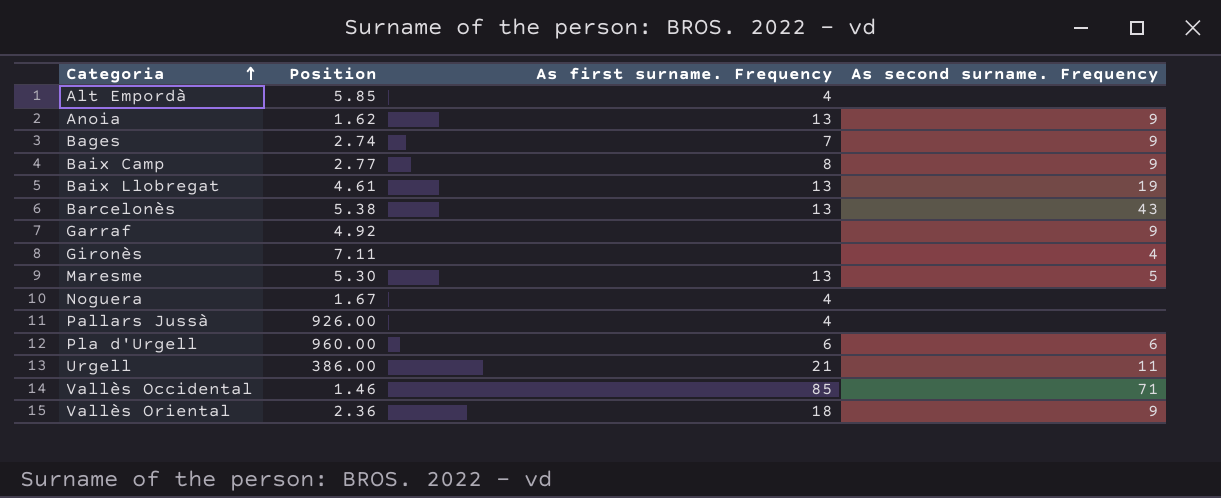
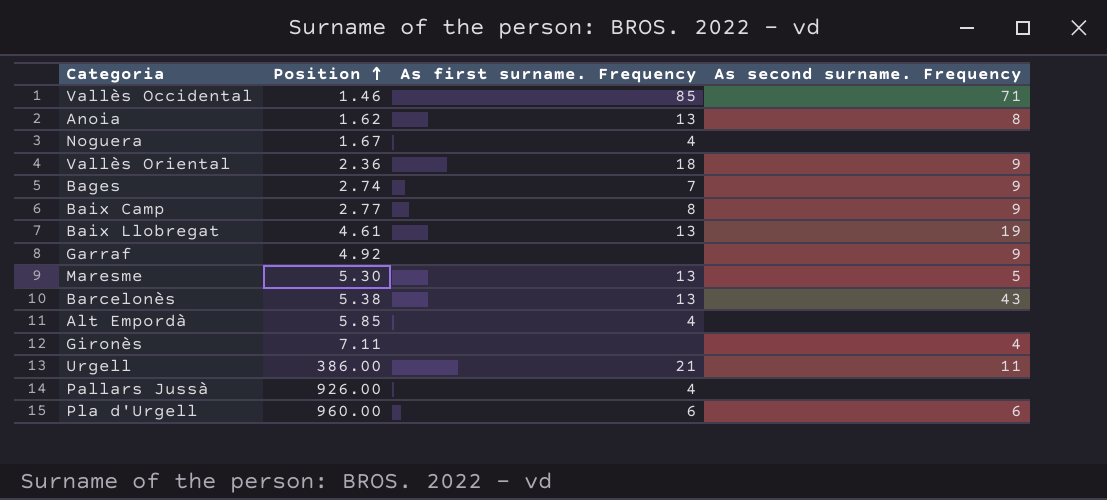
row order: Categoria ascending -> Position ascending
Anoia | As second surname. Frequency: 9 -> 8

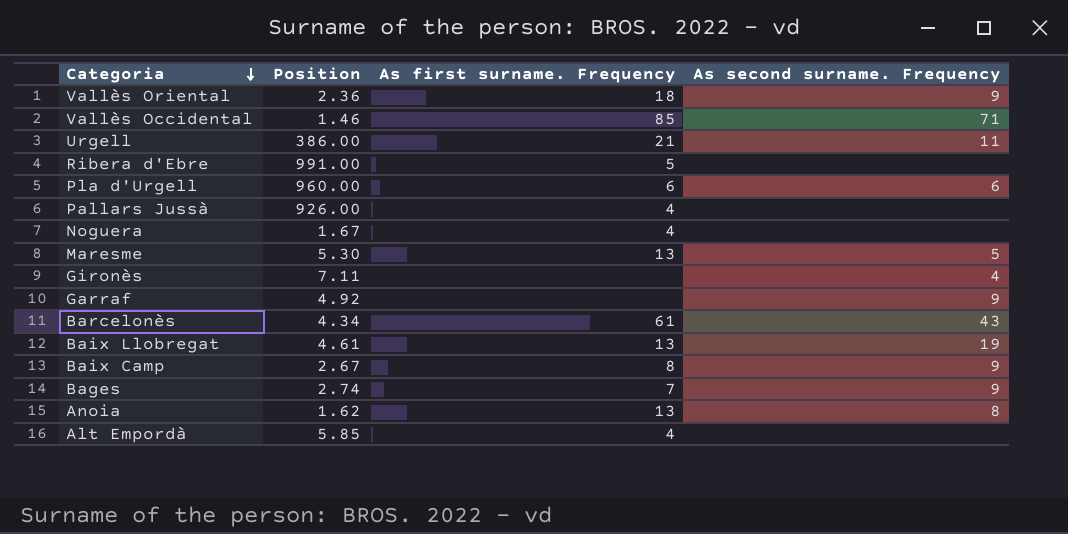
row order: Position ascending -> Categoria descending
row Ribera d'Ebre: none -> 991.00 | 5 | none
Barcelonès | Position: 5.38 -> 4.34
Barcelonès | As first surname. Frequency: 13 -> 61
Baix Camp | Position: 2.77 -> 2.67

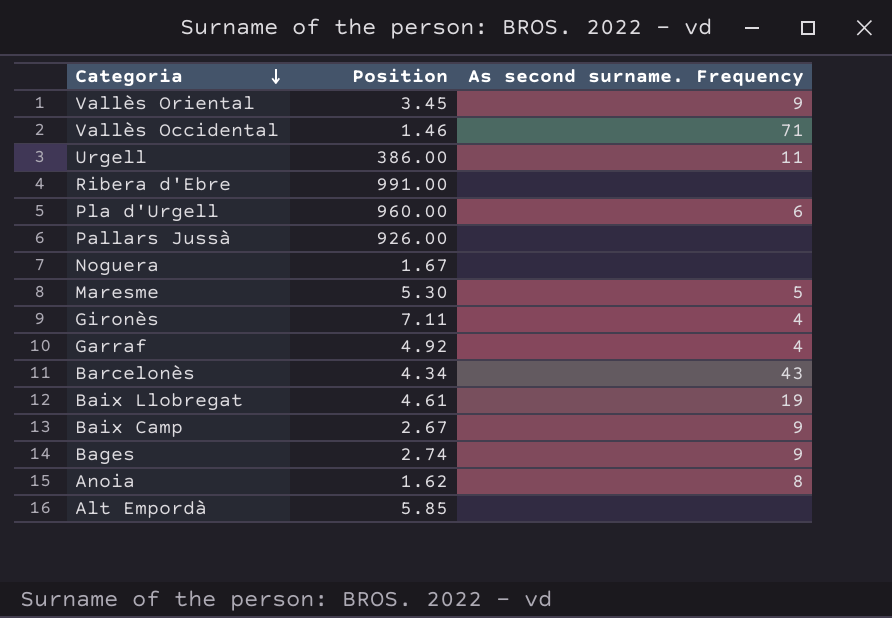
column As first surname. Frequency | position: 3 -> none
Vallès Oriental | Position: 2.36 -> 3.45
Garraf | As second surname. Frequency: 9 -> 4

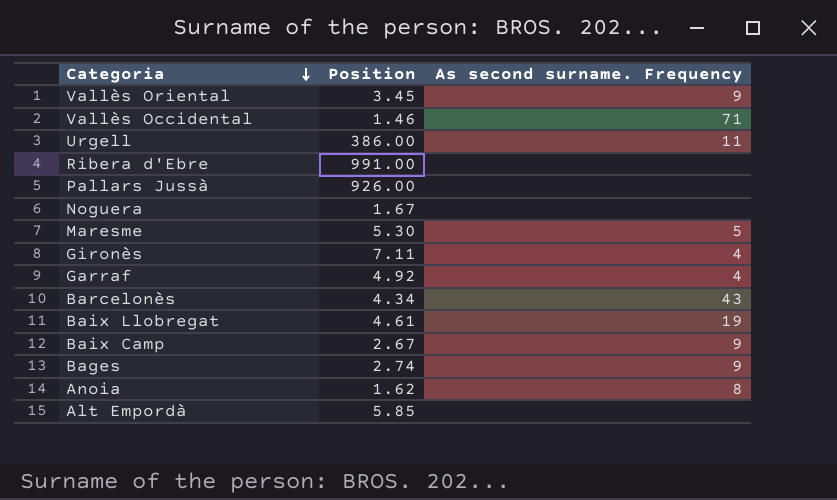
row Pla d'Urgell: 960.00 | 6 -> none

